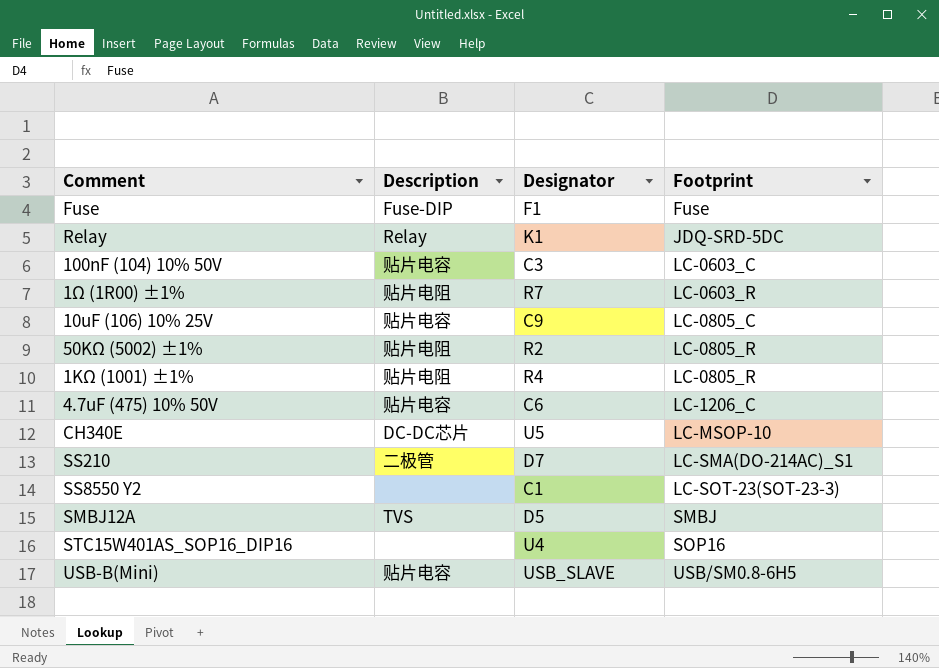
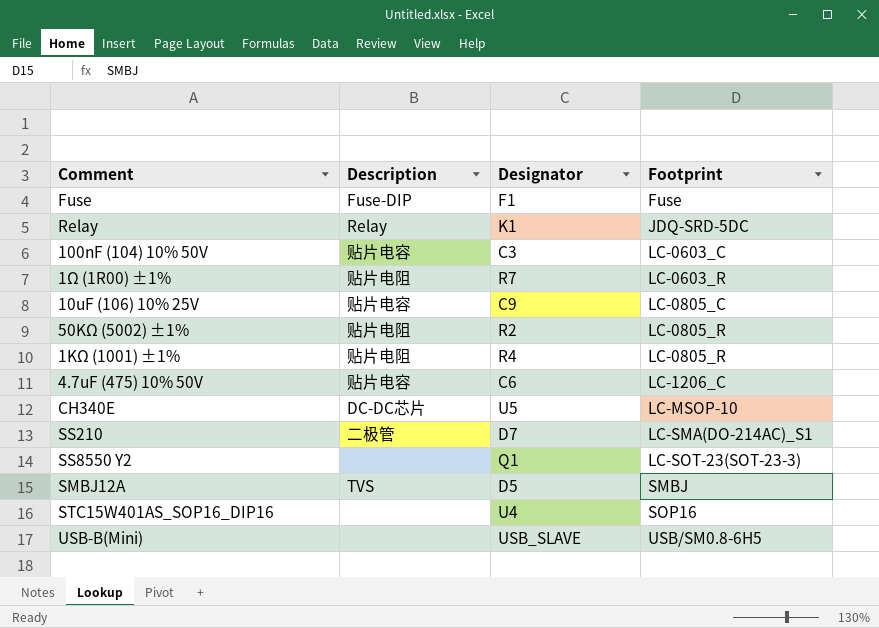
SS8550 Y2 | Designator: C1 -> Q1
USB-B(Mini) | Description: 贴片电容 -> none

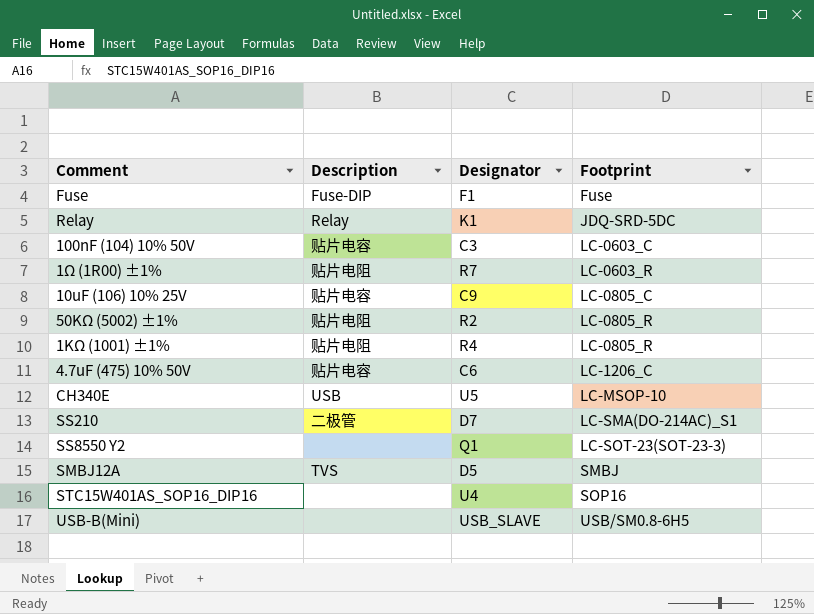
CH340E | Description: DC-DC芯片 -> USB

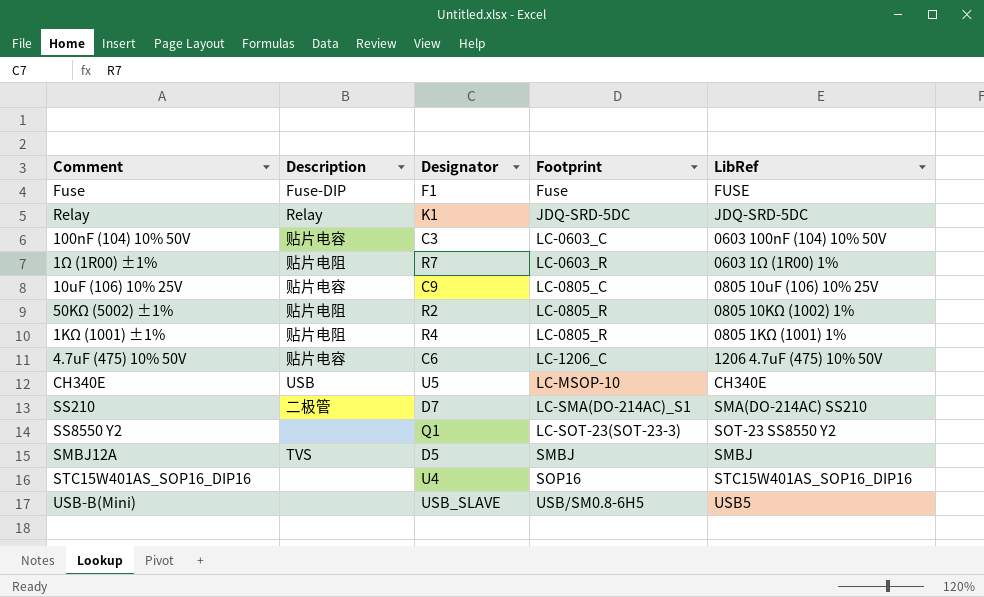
column LibRef | position: none -> 5

